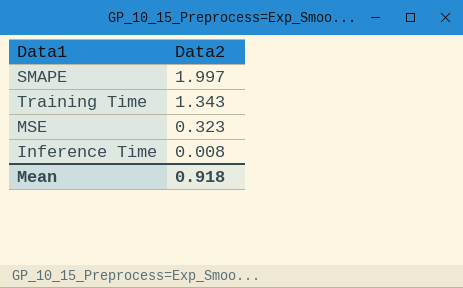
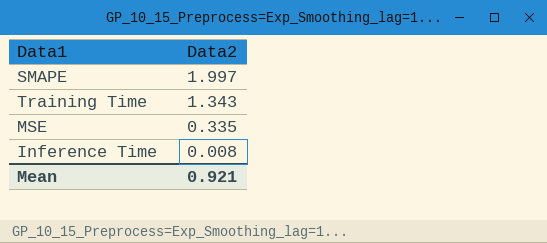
MSE | Data2: 0.323 -> 0.335
Mean | Data2: 0.918 -> 0.921

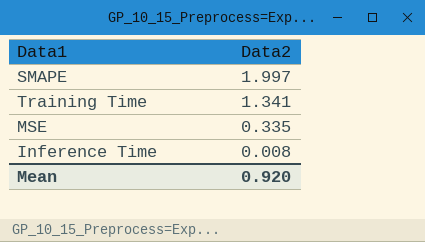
Training Time | Data2: 1.343 -> 1.341
Mean | Data2: 0.921 -> 0.920

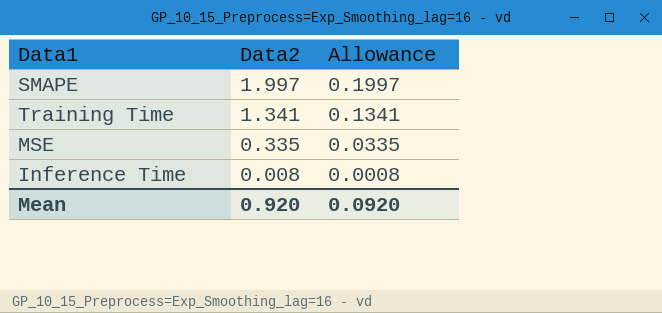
column Allowance | formula: none -> [Data2] * 0.1

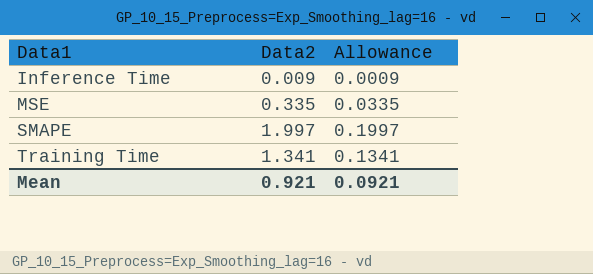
row order: Data2 descending -> Data1 ascending
Inference Time | Data2: 0.008 -> 0.009
Inference Time | Allowance: 0.0008 -> 0.0009
Mean | Data2: 0.920 -> 0.921
Mean | Allowance: 0.0920 -> 0.0921

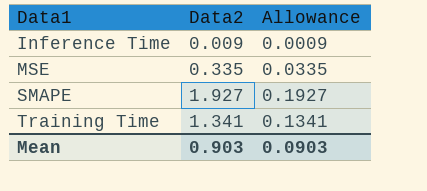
SMAPE | Data2: 1.997 -> 1.927
SMAPE | Allowance: 0.1997 -> 0.1927
Mean | Data2: 0.921 -> 0.903
Mean | Allowance: 0.0921 -> 0.0903

